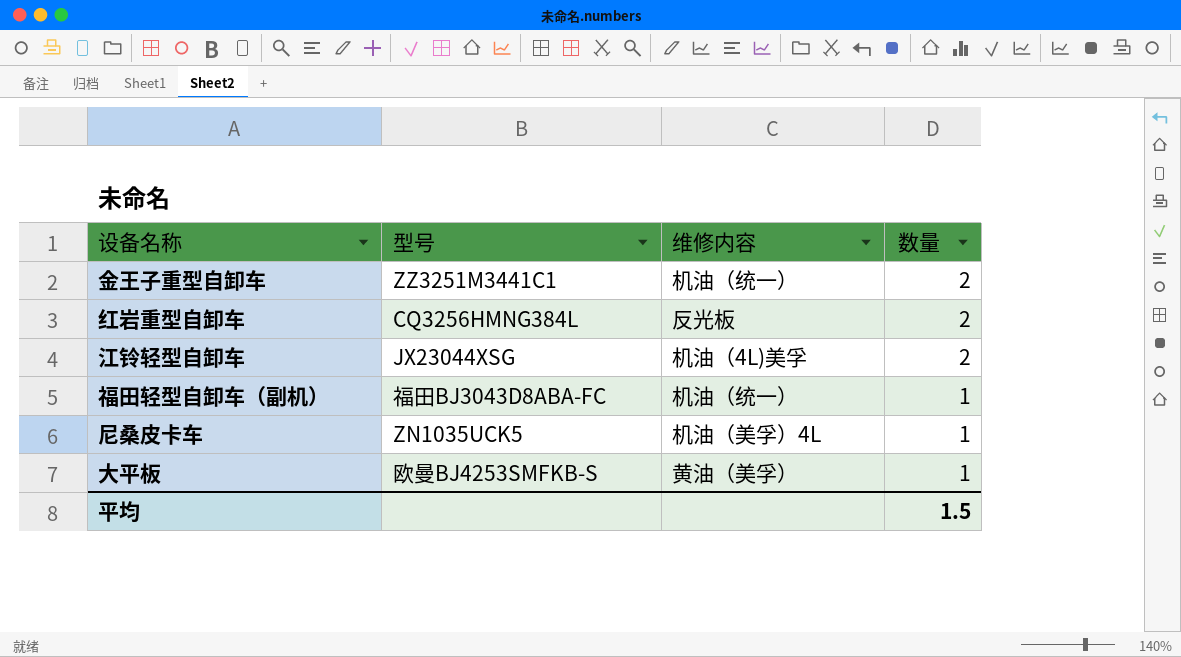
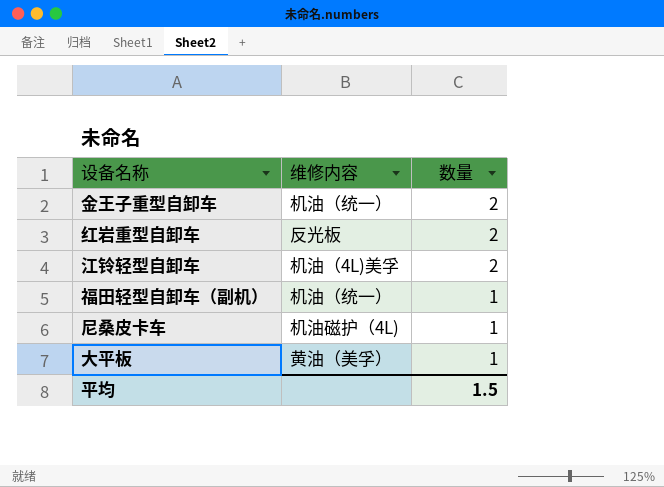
column 型号 | position: 2 -> none
尼桑皮卡车 | 维修内容: 机油（美孚）4L -> 机油磁护（4L)

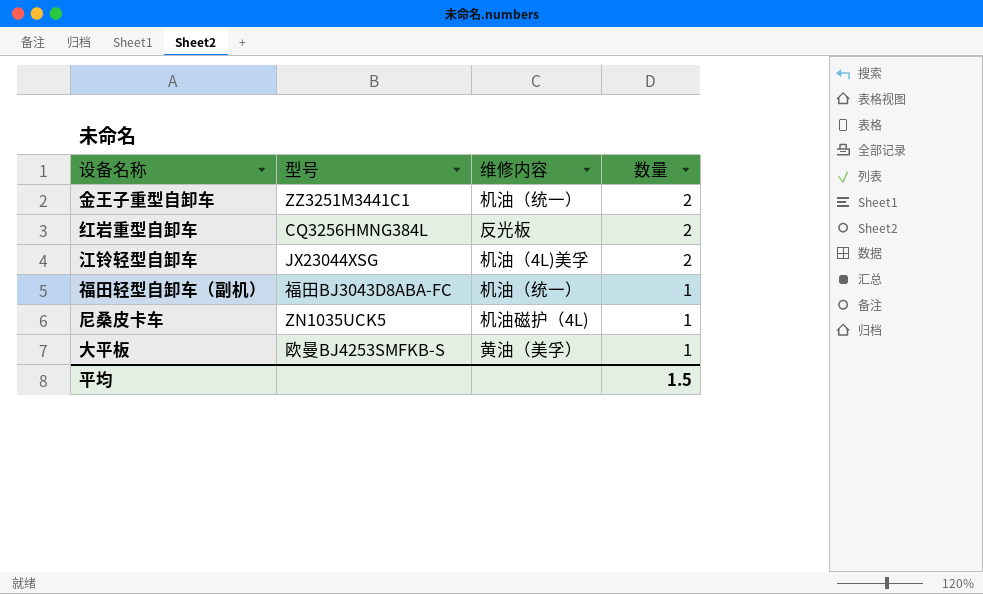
column 型号 | position: none -> 2

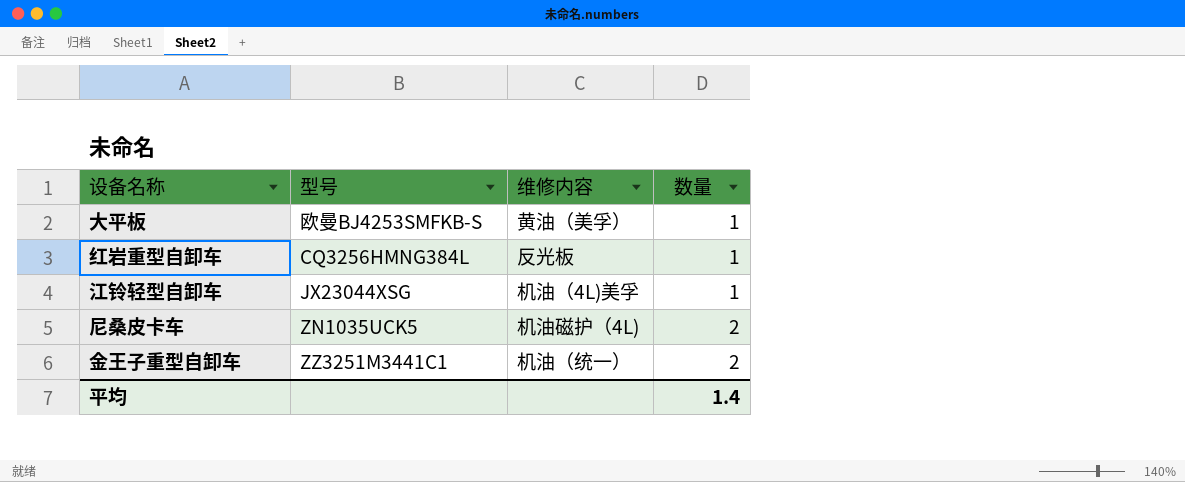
row order: 数量 descending -> 数量 ascending
row 福田轻型自卸车（副机）: 福田BJ3043D8ABA-FC | 机油（统一） | 1 -> none
红岩重型自卸车 | 数量: 2 -> 1
江铃轻型自卸车 | 数量: 2 -> 1
尼桑皮卡车 | 数量: 1 -> 2
平均 | 数量: 1.5 -> 1.4

